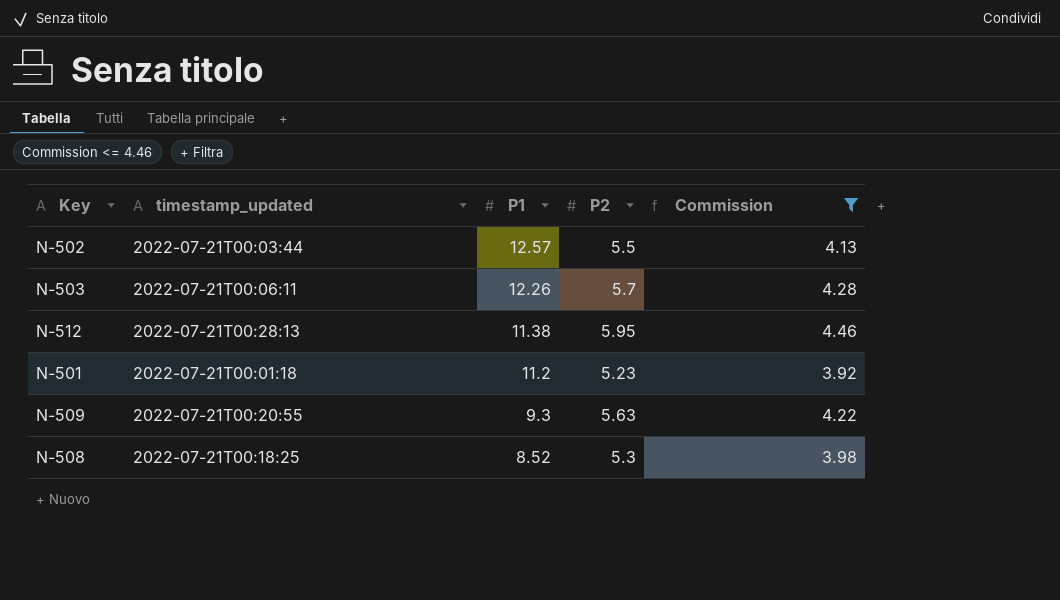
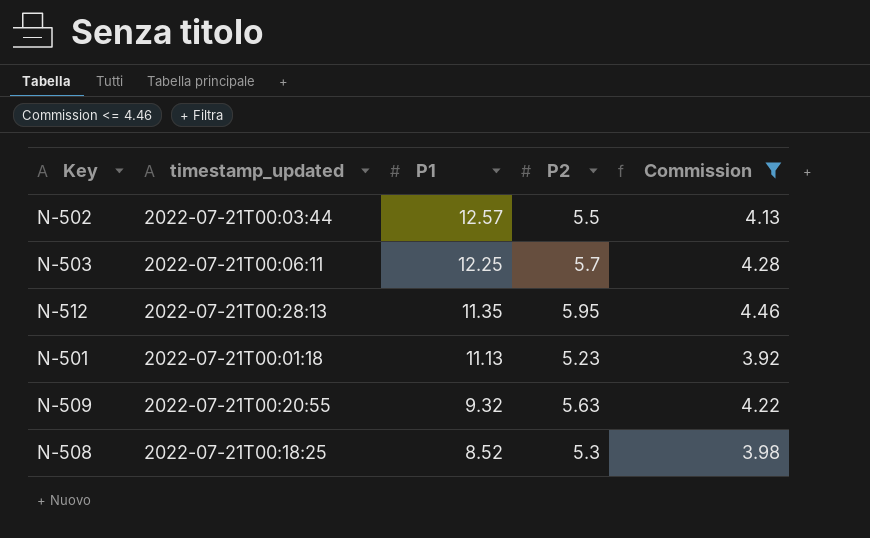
N-503 | P1: 12.26 -> 12.25
N-512 | P1: 11.38 -> 11.35
N-501 | P1: 11.2 -> 11.13
N-509 | P1: 9.3 -> 9.32

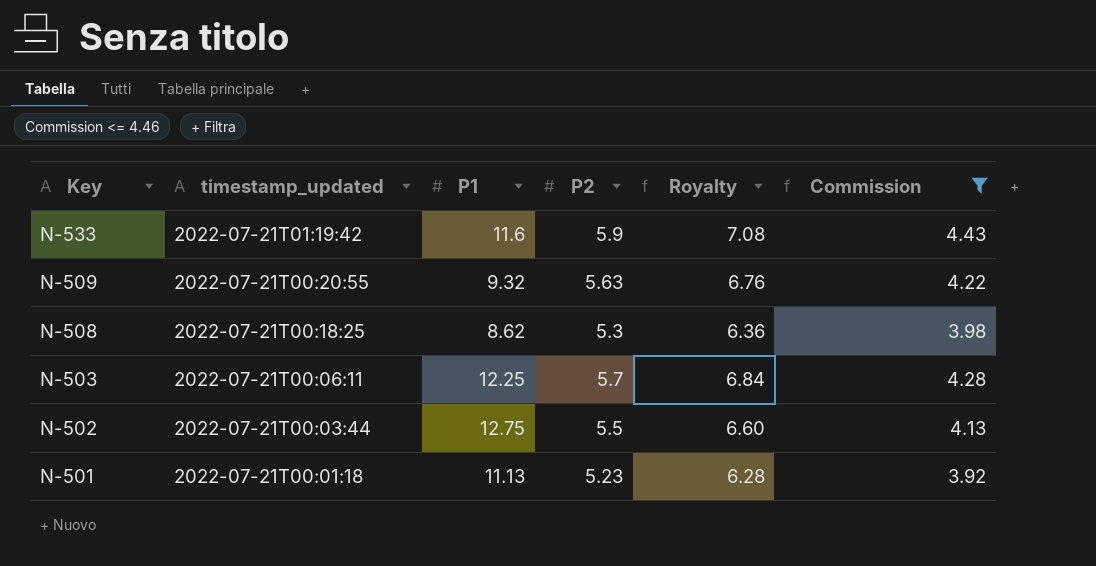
row order: P1 descending -> Key descending
column Royalty | formula: none -> [P2] * 1.2
row N-512: 2022-07-21T00:28:13 | 11.35 | 5.95 | 4.46 -> none
row N-533: none -> 2022-07-21T01:19:42 | 11.6 | 5.9 | 7.08 | 4.43
N-508 | P1: 8.52 -> 8.62
N-502 | P1: 12.57 -> 12.75

